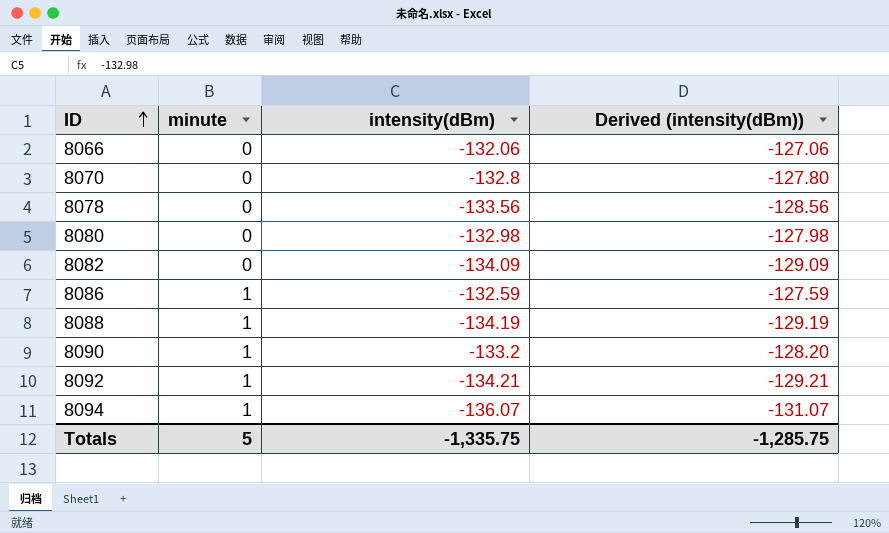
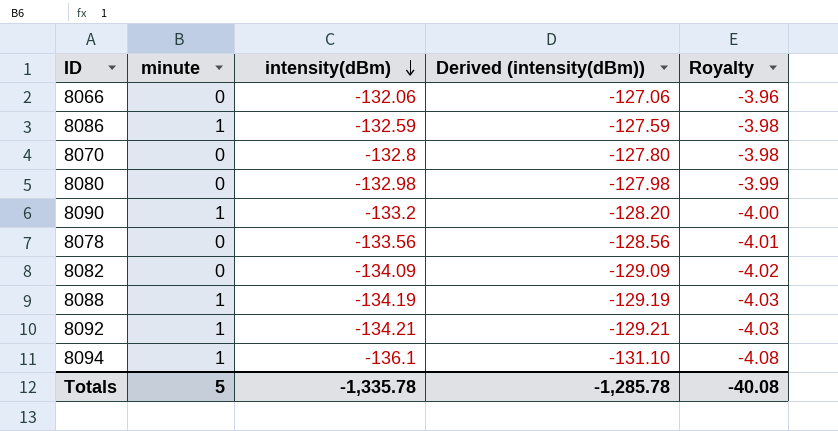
row order: ID ascending -> intensity(dBm) descending
column Royalty | formula: none -> [intensity(dBm)] * 0.03
8094 | intensity(dBm): -136.07 -> -136.1
8094 | Derived (intensity(dBm)): -131.07 -> -131.10
Totals | intensity(dBm): -1,335.75 -> -1,335.78
Totals | Derived (intensity(dBm)): -1,285.75 -> -1,285.78

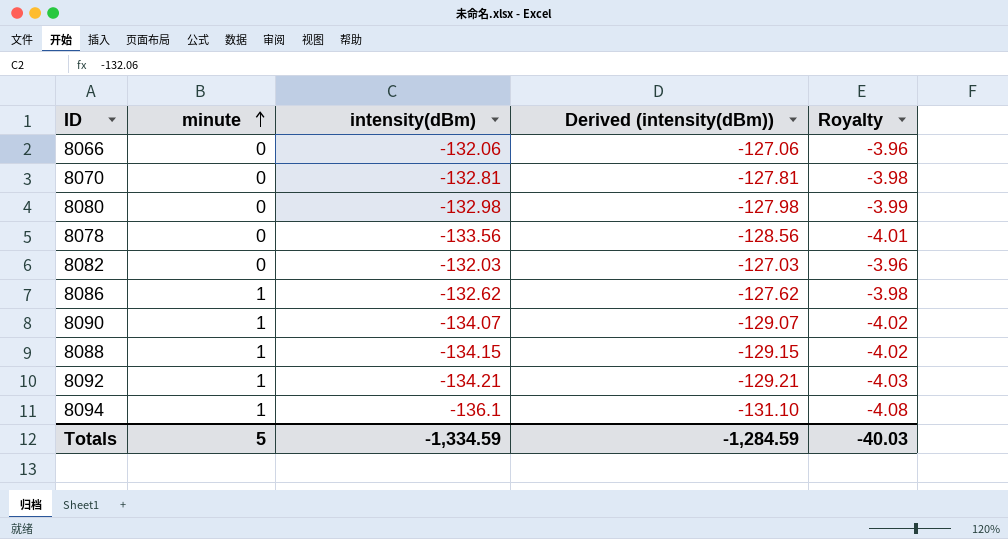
row order: intensity(dBm) descending -> minute ascending
8070 | intensity(dBm): -132.8 -> -132.81
8070 | Derived (intensity(dBm)): -127.80 -> -127.81
8082 | intensity(dBm): -134.09 -> -132.03
8082 | Derived (intensity(dBm)): -129.09 -> -127.03
8082 | Royalty: -4.02 -> -3.96
8086 | intensity(dBm): -132.59 -> -132.62
8086 | Derived (intensity(dBm)): -127.59 -> -127.62
8090 | intensity(dBm): -133.2 -> -134.07
8090 | Derived (intensity(dBm)): -128.20 -> -129.07
8090 | Royalty: -4.00 -> -4.02
8088 | intensity(dBm): -134.19 -> -134.15
8088 | Derived (intensity(dBm)): -129.19 -> -129.15
8088 | Royalty: -4.03 -> -4.02
Totals | intensity(dBm): -1,335.78 -> -1,334.59
Totals | Derived (intensity(dBm)): -1,285.78 -> -1,284.59
Totals | Royalty: -40.08 -> -40.03

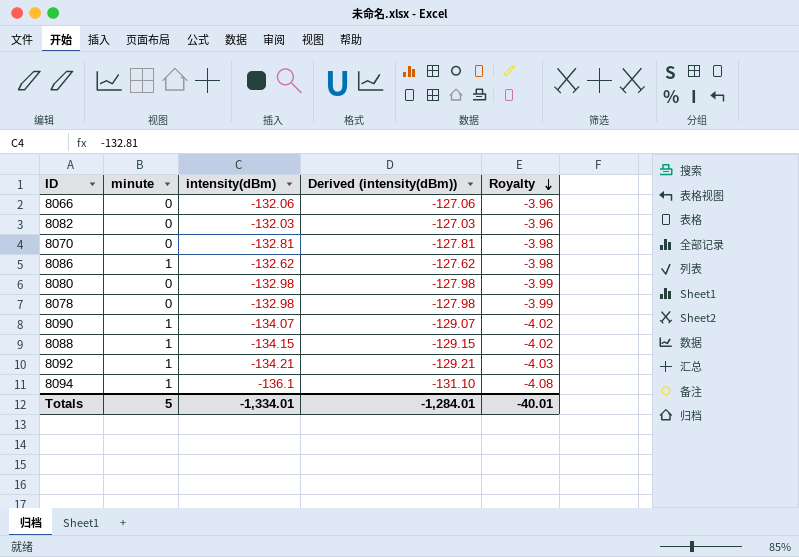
row order: minute ascending -> Royalty descending
8078 | intensity(dBm): -133.56 -> -132.98
8078 | Derived (intensity(dBm)): -128.56 -> -127.98
8078 | Royalty: -4.01 -> -3.99
Totals | intensity(dBm): -1,334.59 -> -1,334.01
Totals | Derived (intensity(dBm)): -1,284.59 -> -1,284.01
Totals | Royalty: -40.03 -> -40.01

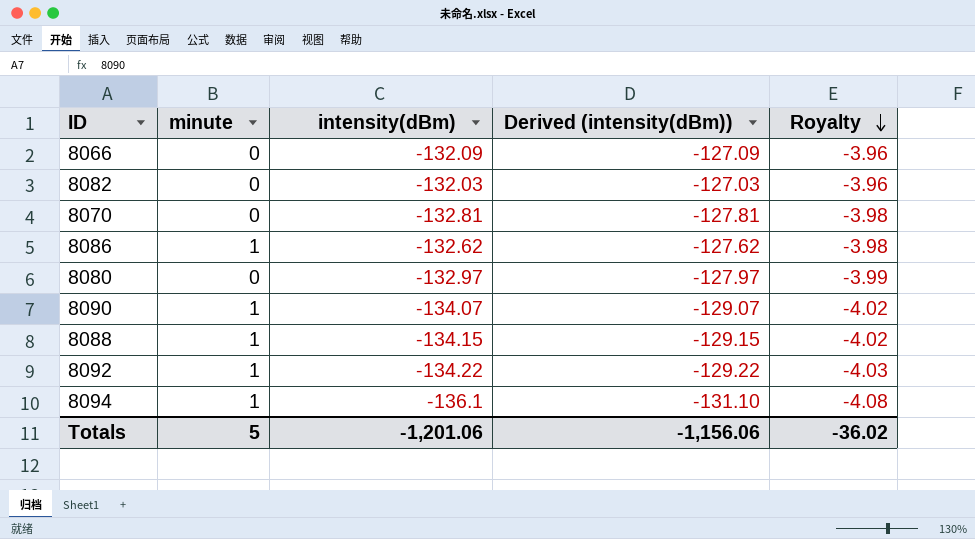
row 8078: 0 | -132.98 | -127.98 | -3.99 -> none
8066 | intensity(dBm): -132.06 -> -132.09
8066 | Derived (intensity(dBm)): -127.06 -> -127.09
8080 | intensity(dBm): -132.98 -> -132.97
8080 | Derived (intensity(dBm)): -127.98 -> -127.97
8092 | intensity(dBm): -134.21 -> -134.22
8092 | Derived (intensity(dBm)): -129.21 -> -129.22
Totals | intensity(dBm): -1,334.01 -> -1,201.06
Totals | Derived (intensity(dBm)): -1,284.01 -> -1,156.06
Totals | Royalty: -40.01 -> -36.02

